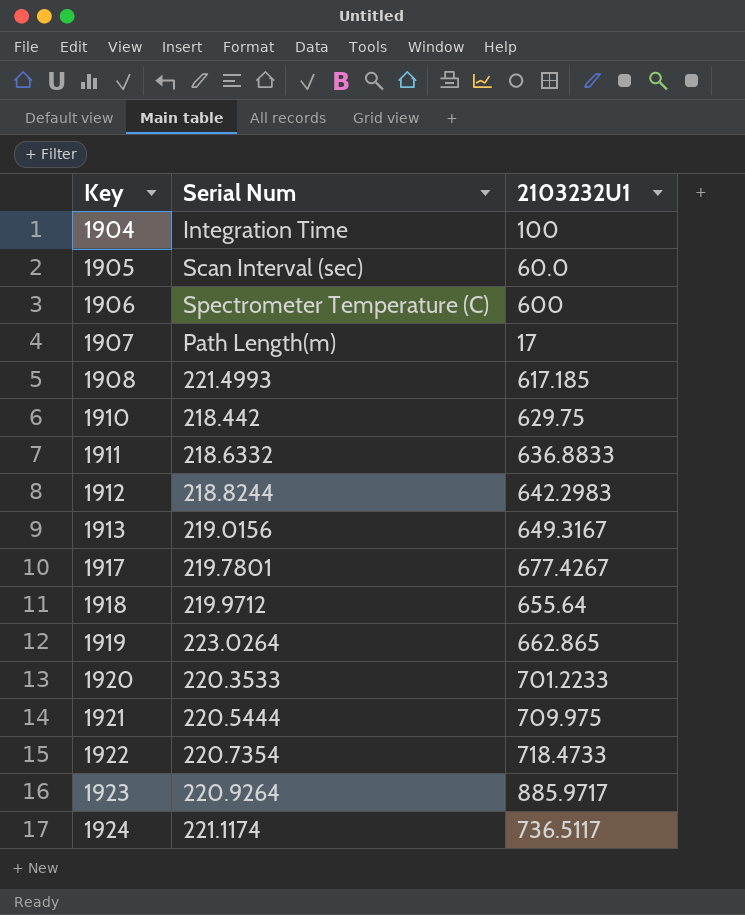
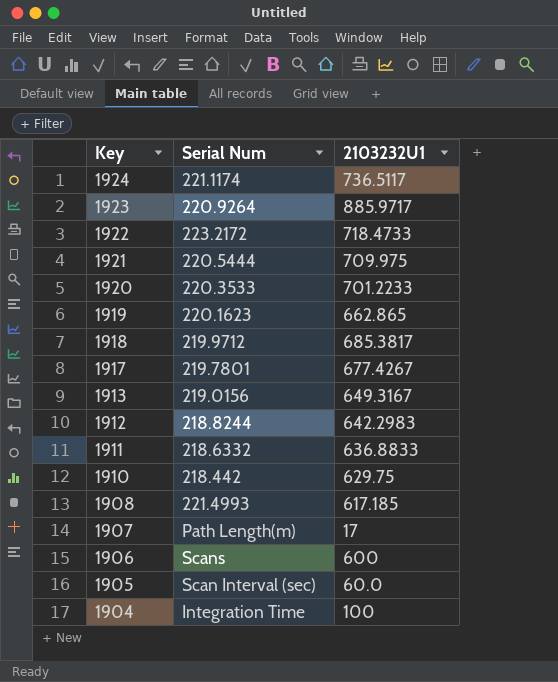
row order: Key ascending -> Key descending
1922 | Serial Num: 220.7354 -> 223.2172
1919 | Serial Num: 223.0264 -> 220.1623
1918 | 2103232U1: 655.64 -> 685.3817
1906 | Serial Num: Spectrometer Temperature (C) -> Scans

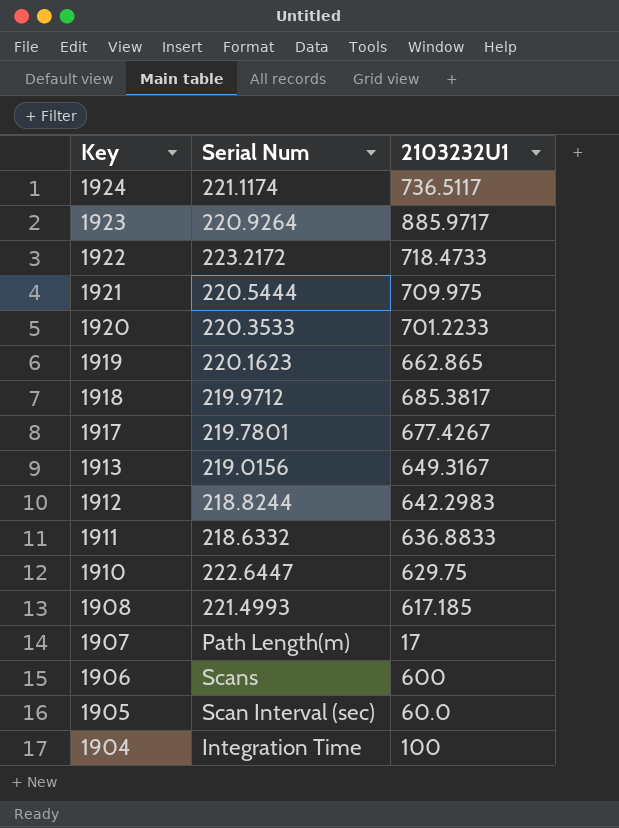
1910 | Serial Num: 218.442 -> 222.6447

